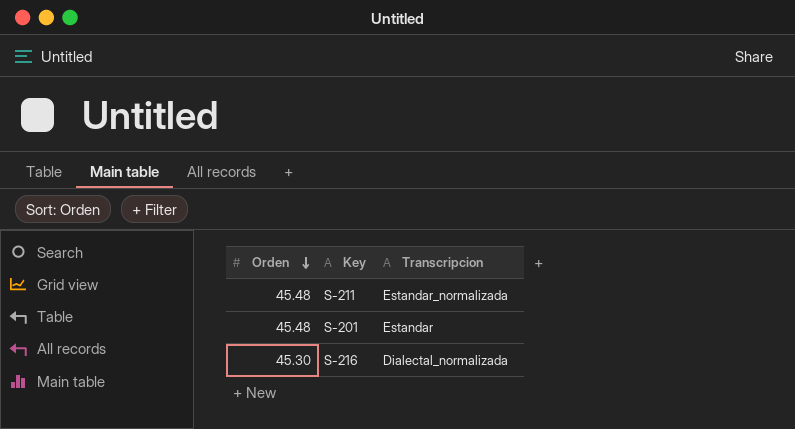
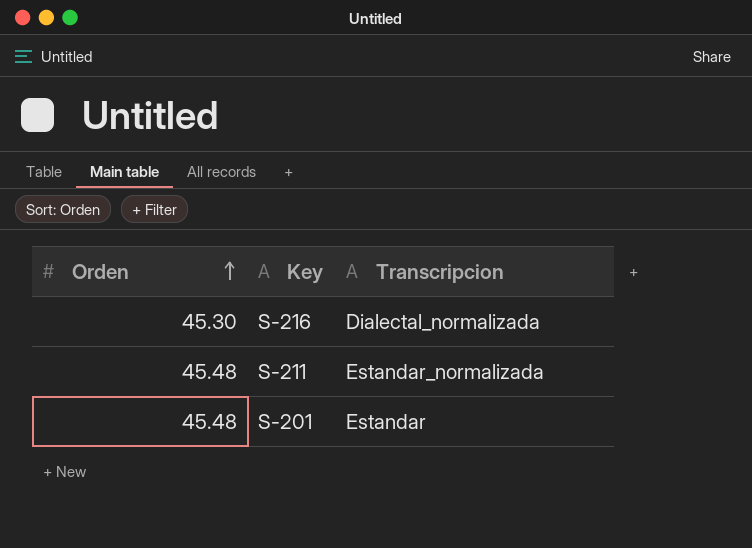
row order: Orden descending -> Orden ascending

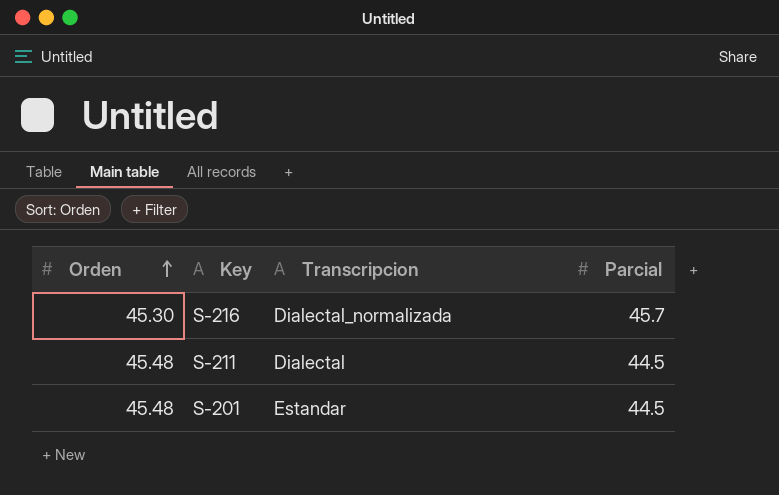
column Parcial | position: none -> 4
S-211 | Transcripcion: Estandar_normalizada -> Dialectal

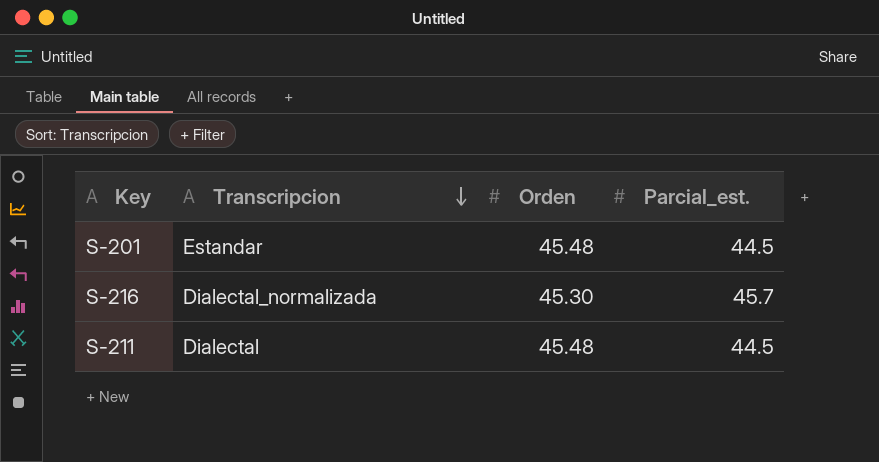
row order: Orden ascending -> Transcripcion descending
column Orden | position: 1 -> 3
column name: Parcial -> Parcial_est.

